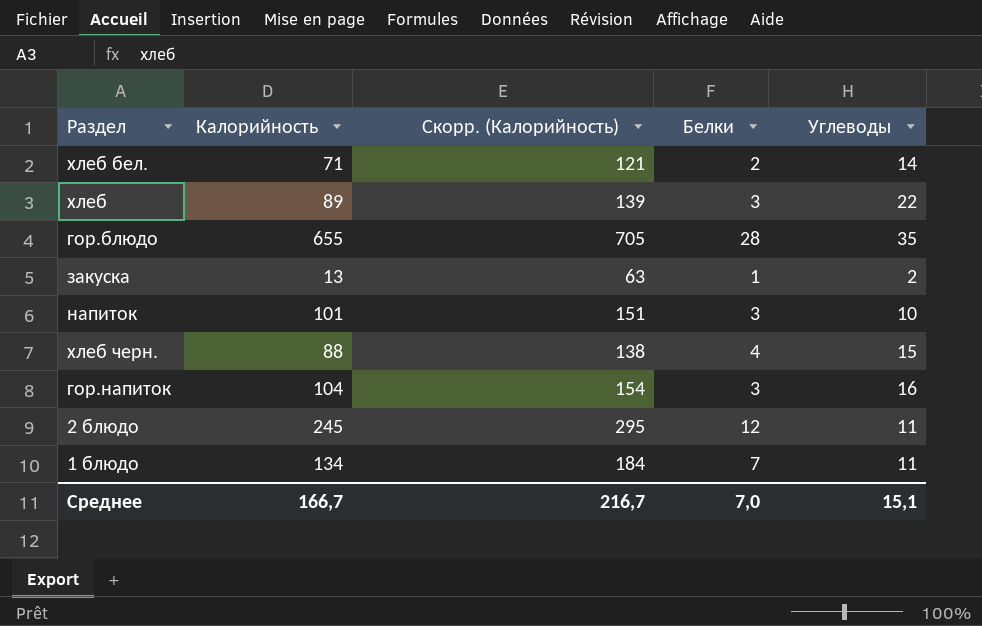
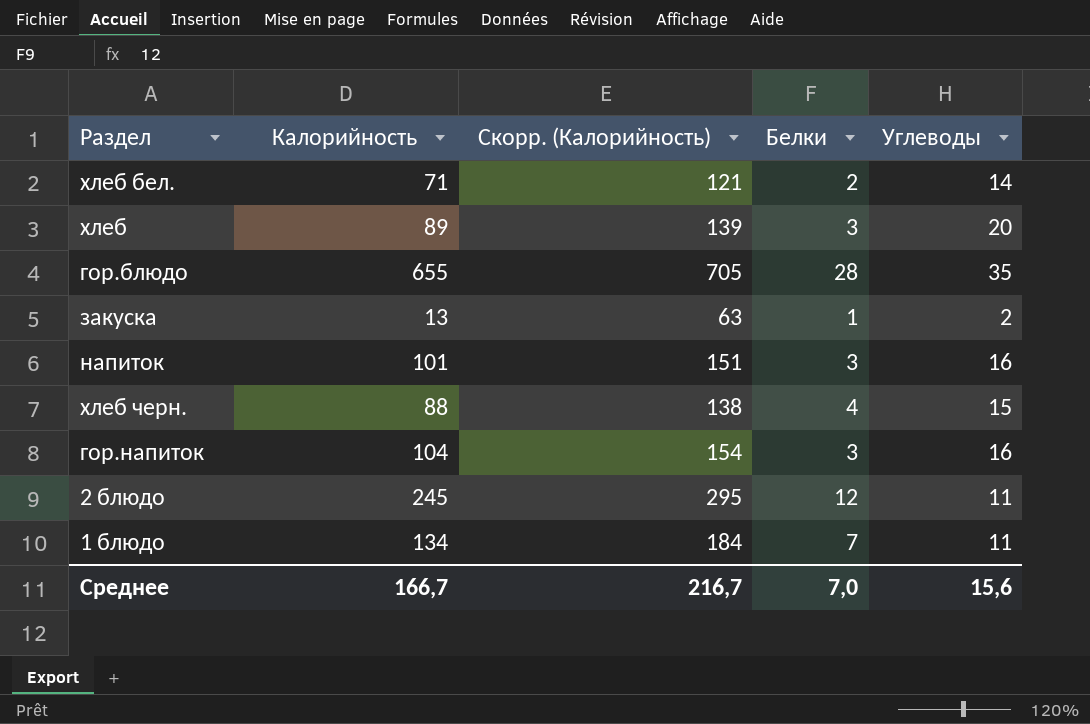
хлеб | Углеводы: 22 -> 20
напиток | Углеводы: 10 -> 16
Среднее | Углеводы: 15,1 -> 15,6

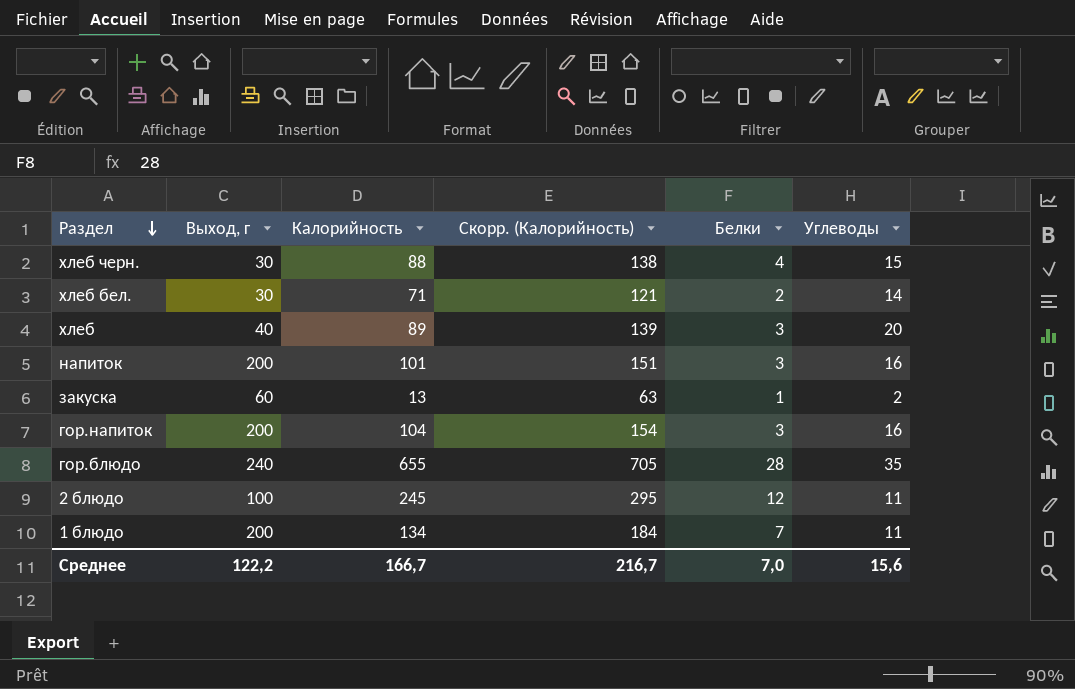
row order: none -> Раздел descending
column Выход, г | position: none -> 2

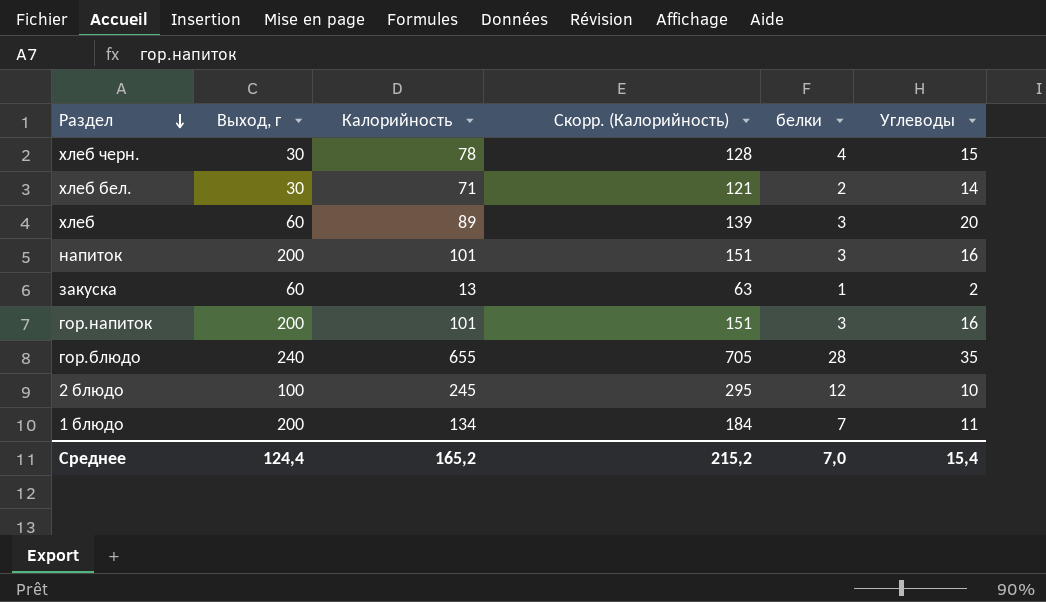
column name: Белки -> белки
хлеб черн. | Калорийность: 88 -> 78
хлеб черн. | Скорр. (Калорийность): 138 -> 128
хлеб | Выход, г: 40 -> 60
гор.напиток | Калорийность: 104 -> 101
гор.напиток | Скорр. (Калорийность): 154 -> 151
2 блюдо | Углеводы: 11 -> 10
Среднее | Выход, г: 122,2 -> 124,4
Среднее | Калорийность: 166,7 -> 165,2
Среднее | Скорр. (Калорийность): 216,7 -> 215,2
Среднее | Углеводы: 15,6 -> 15,4

